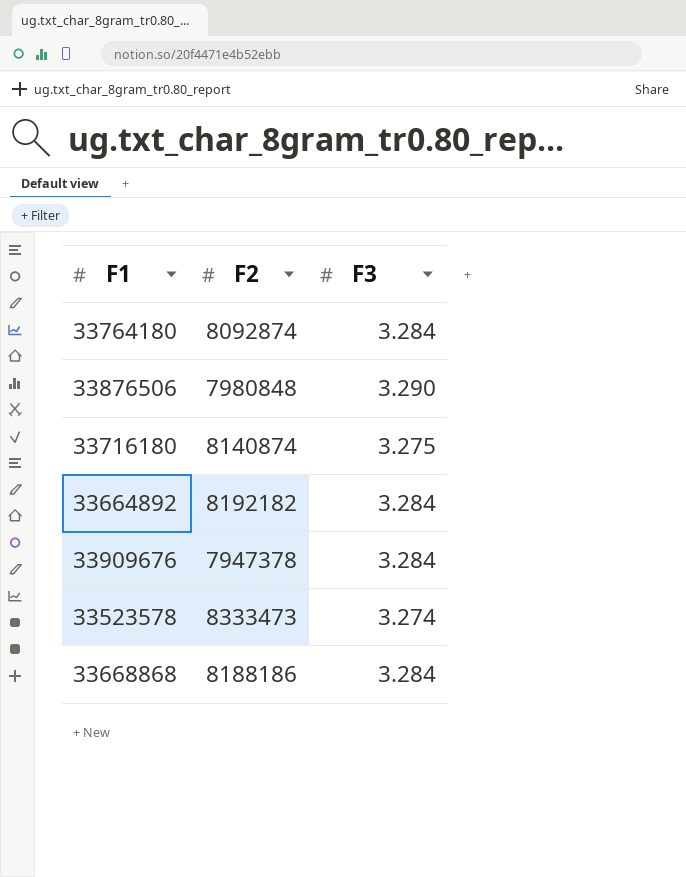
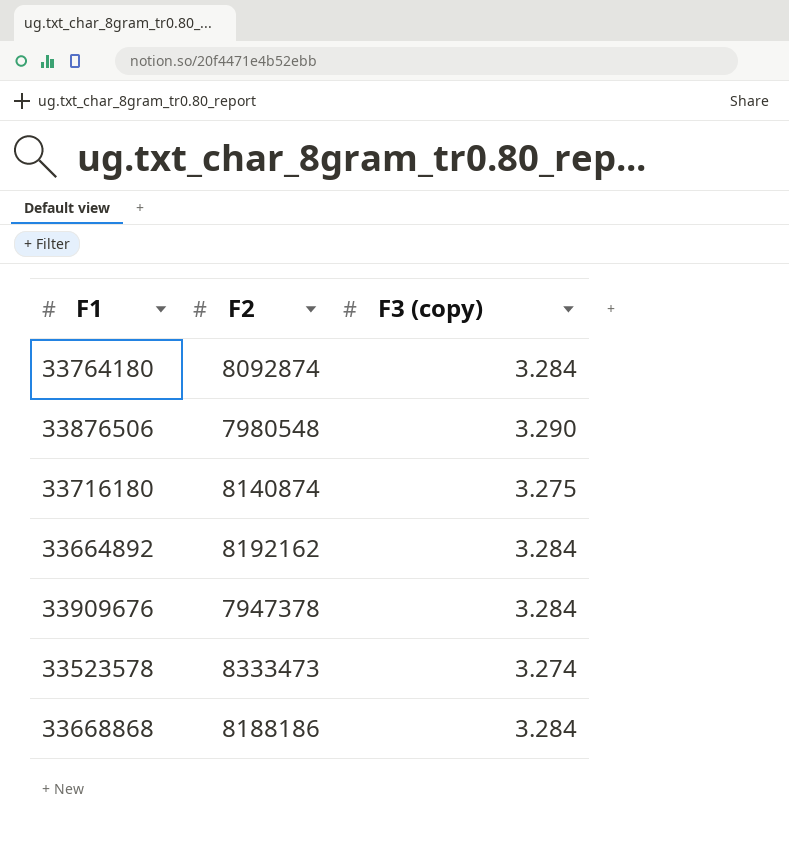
column name: F3 -> F3 (copy)
33876506 | F2: 7980848 -> 7980548
33664892 | F2: 8192182 -> 8192162

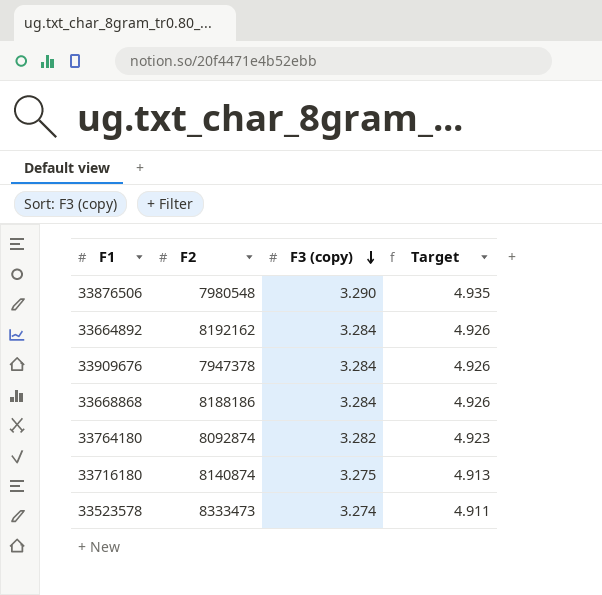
row order: none -> F3 (copy) descending
column Target | formula: none -> [F3 (copy)] * 1.5
33764180 | F3 (copy): 3.284 -> 3.282

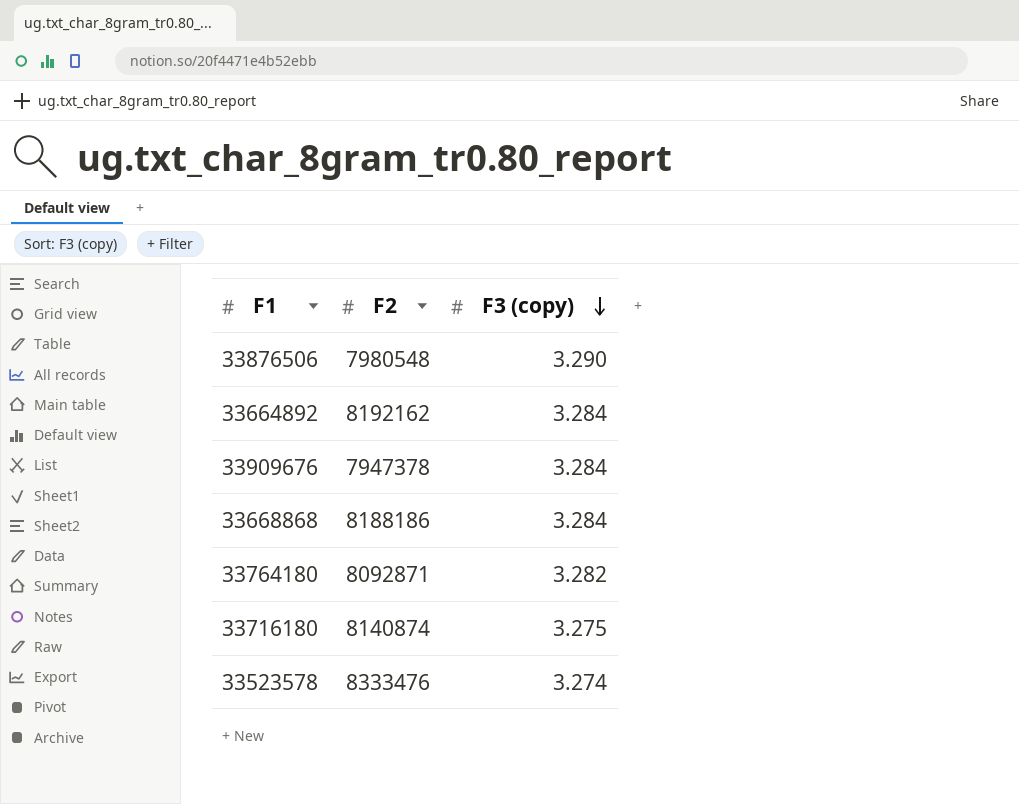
column Target | formula: [F3 (copy)] * 1.5 -> none
33764180 | F2: 8092874 -> 8092871
33523578 | F2: 8333473 -> 8333476

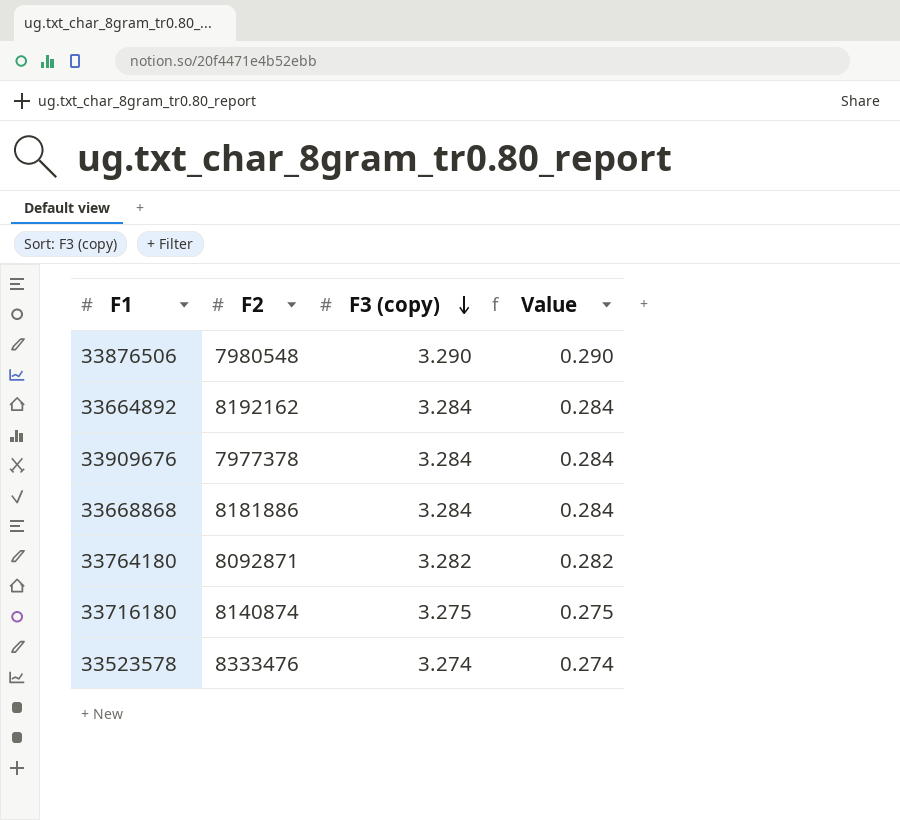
column Value | formula: none -> [F3 (copy)] - 3
33909676 | F2: 7947378 -> 7977378
33668868 | F2: 8188186 -> 8181886

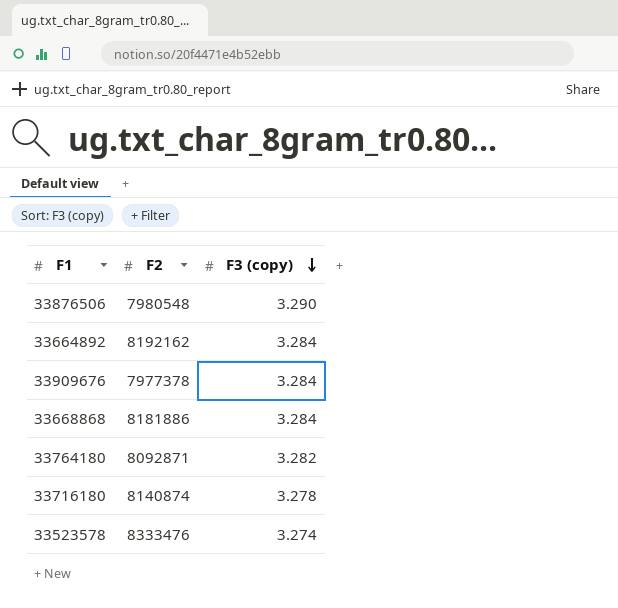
column Value | formula: [F3 (copy)] - 3 -> none
33716180 | F3 (copy): 3.275 -> 3.278

